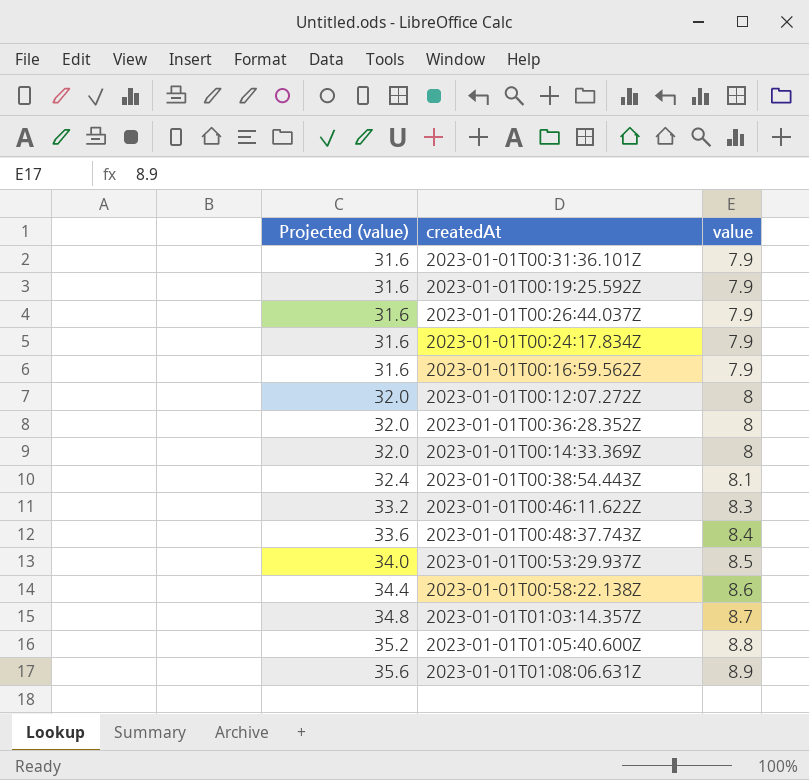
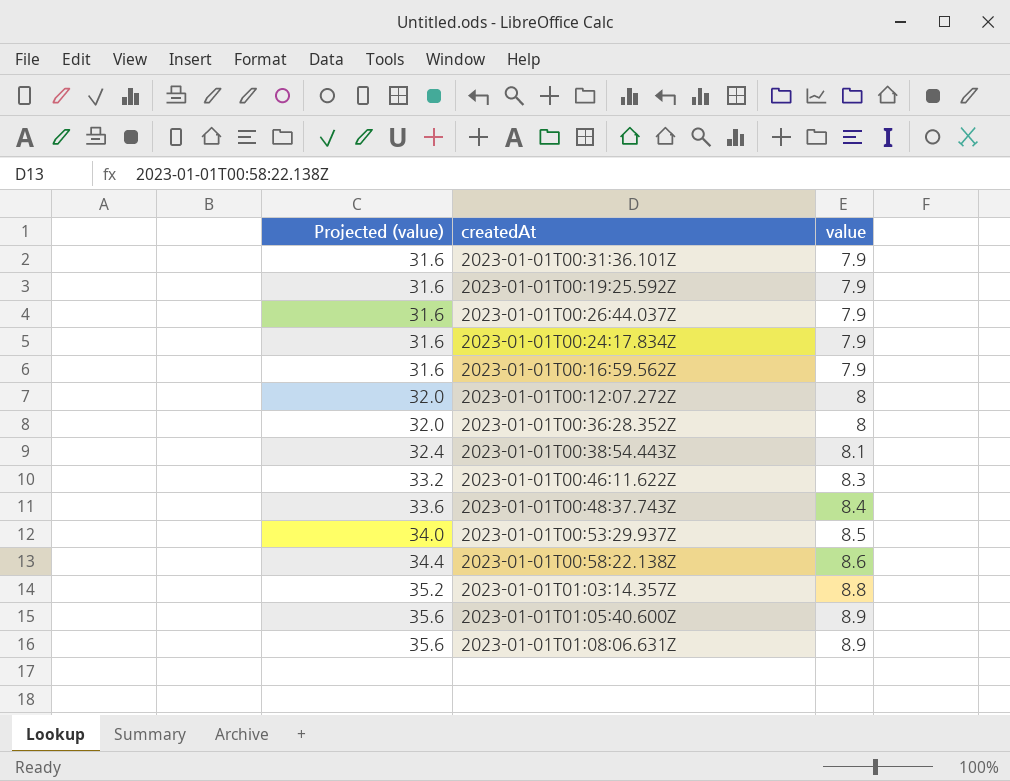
row 2023-01-01T00:14:33.369Z: 32.0 | 8 -> none
2023-01-01T01:03:14.357Z | Projected (value): 34.8 -> 35.2
2023-01-01T01:03:14.357Z | value: 8.7 -> 8.8
2023-01-01T01:05:40.600Z | Projected (value): 35.2 -> 35.6
2023-01-01T01:05:40.600Z | value: 8.8 -> 8.9

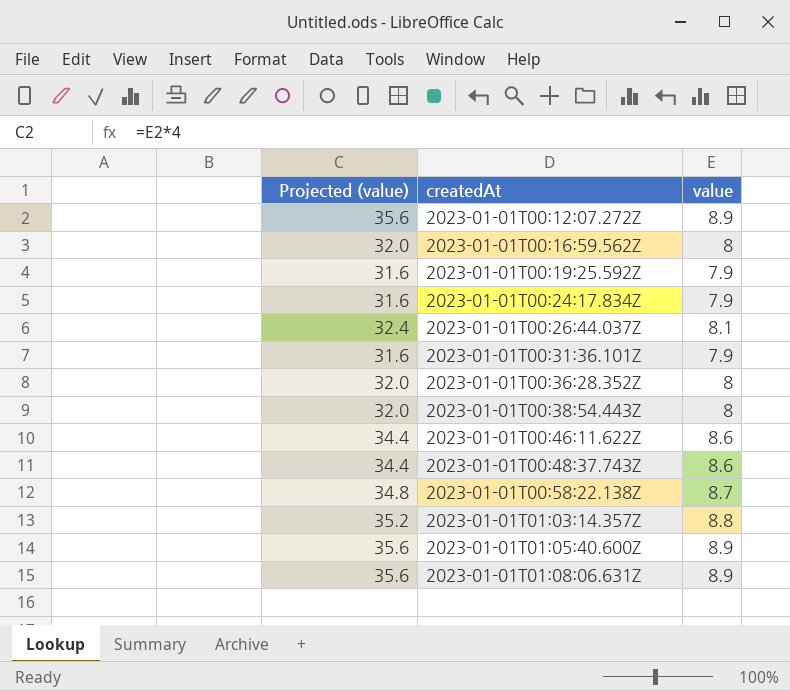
row order: Projected (value) ascending -> createdAt ascending
row 2023-01-01T00:53:29.937Z: 34.0 | 8.5 -> none
2023-01-01T00:12:07.272Z | Projected (value): 32.0 -> 35.6
2023-01-01T00:12:07.272Z | value: 8 -> 8.9
2023-01-01T00:16:59.562Z | Projected (value): 31.6 -> 32.0
2023-01-01T00:16:59.562Z | value: 7.9 -> 8
2023-01-01T00:26:44.037Z | Projected (value): 31.6 -> 32.4
2023-01-01T00:26:44.037Z | value: 7.9 -> 8.1
2023-01-01T00:38:54.443Z | Projected (value): 32.4 -> 32.0
2023-01-01T00:38:54.443Z | value: 8.1 -> 8
2023-01-01T00:46:11.622Z | Projected (value): 33.2 -> 34.4
2023-01-01T00:46:11.622Z | value: 8.3 -> 8.6
2023-01-01T00:48:37.743Z | Projected (value): 33.6 -> 34.4
2023-01-01T00:48:37.743Z | value: 8.4 -> 8.6
2023-01-01T00:58:22.138Z | Projected (value): 34.4 -> 34.8
2023-01-01T00:58:22.138Z | value: 8.6 -> 8.7

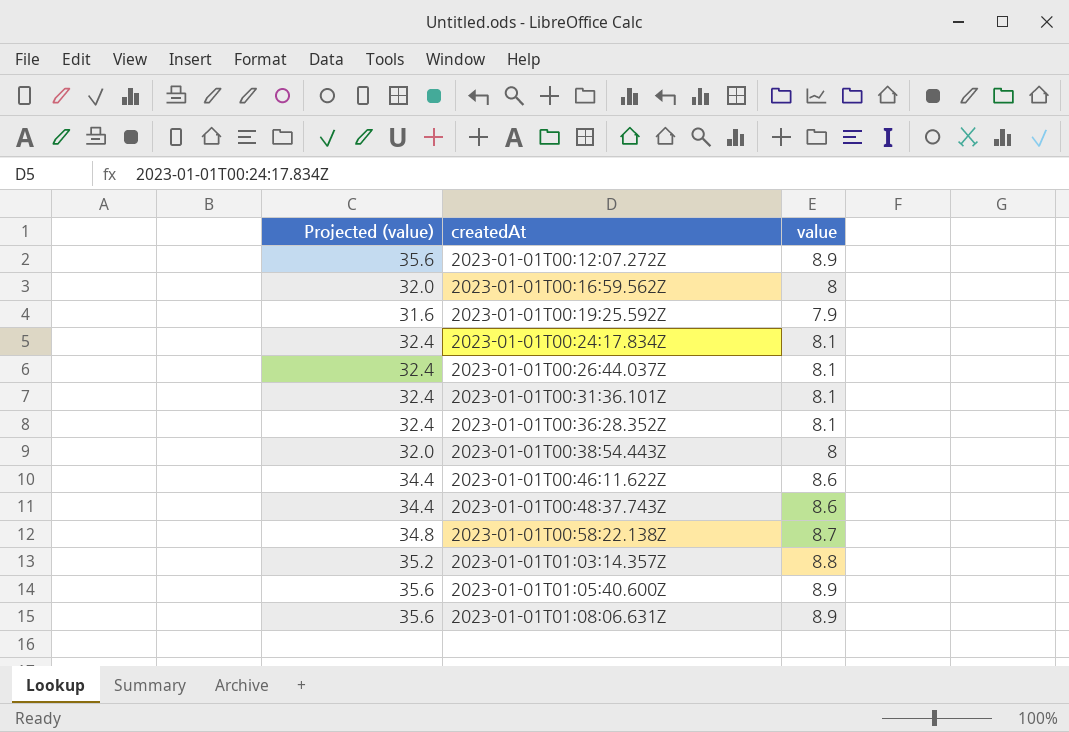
2023-01-01T00:24:17.834Z | Projected (value): 31.6 -> 32.4
2023-01-01T00:24:17.834Z | value: 7.9 -> 8.1
2023-01-01T00:31:36.101Z | Projected (value): 31.6 -> 32.4
2023-01-01T00:31:36.101Z | value: 7.9 -> 8.1
2023-01-01T00:36:28.352Z | Projected (value): 32.0 -> 32.4
2023-01-01T00:36:28.352Z | value: 8 -> 8.1

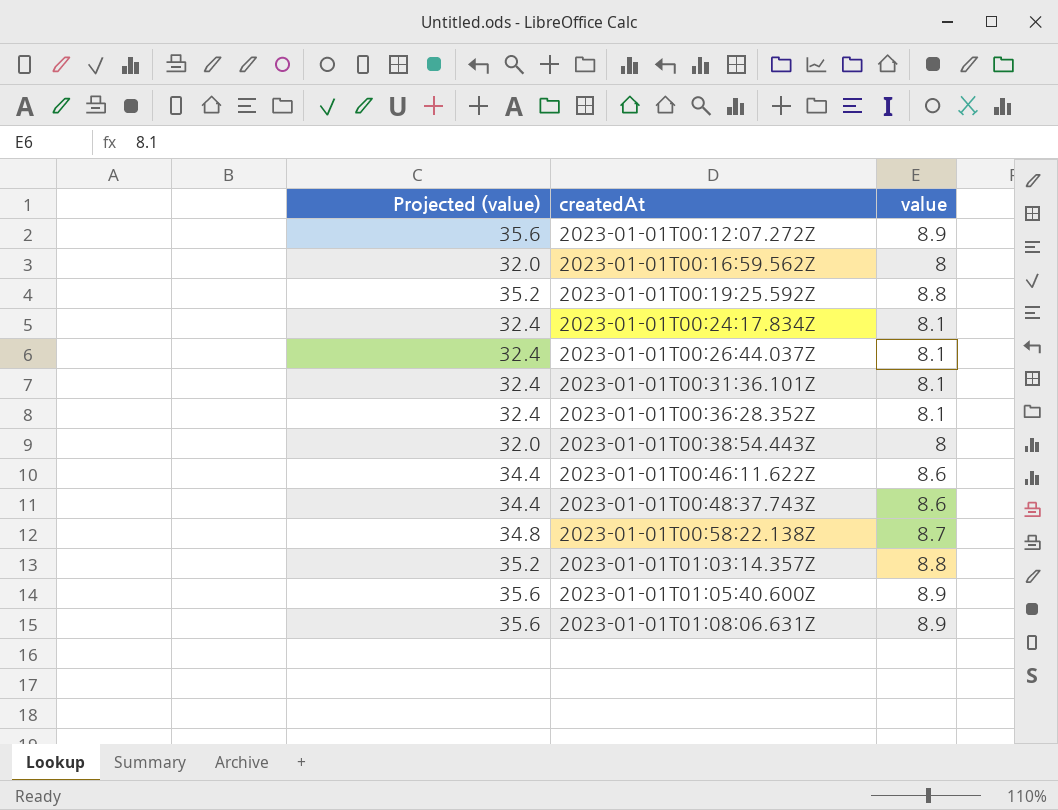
2023-01-01T00:19:25.592Z | Projected (value): 31.6 -> 35.2
2023-01-01T00:19:25.592Z | value: 7.9 -> 8.8

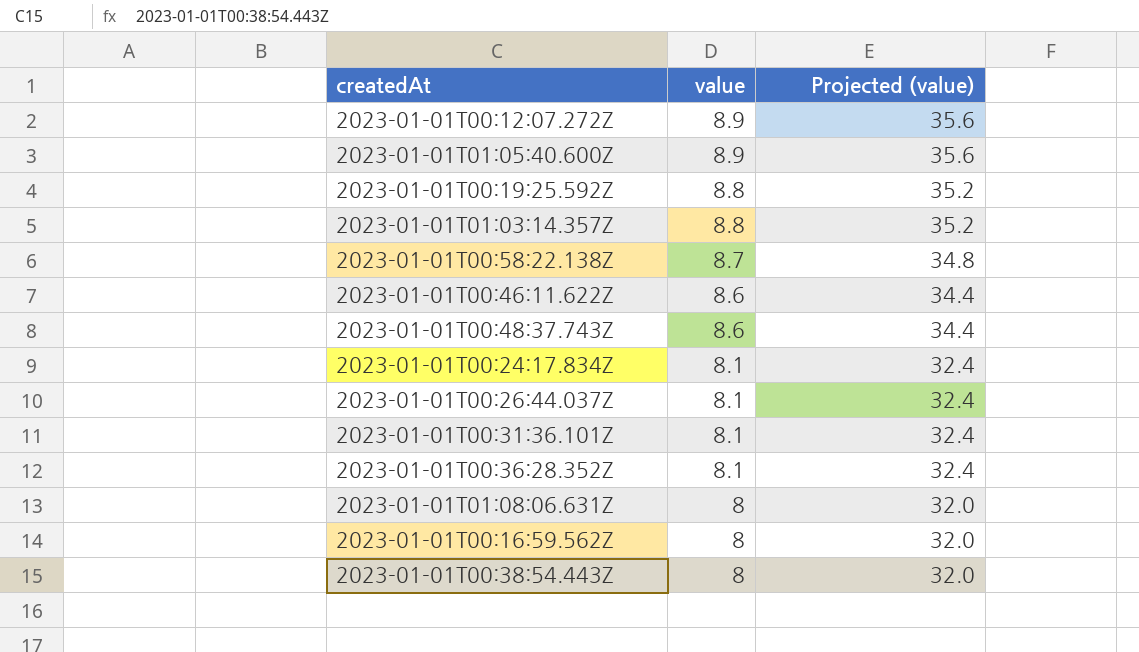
row order: createdAt ascending -> value descending
column Projected (value) | position: 1 -> 3
2023-01-01T01:08:06.631Z | value: 8.9 -> 8
2023-01-01T01:08:06.631Z | Projected (value): 35.6 -> 32.0

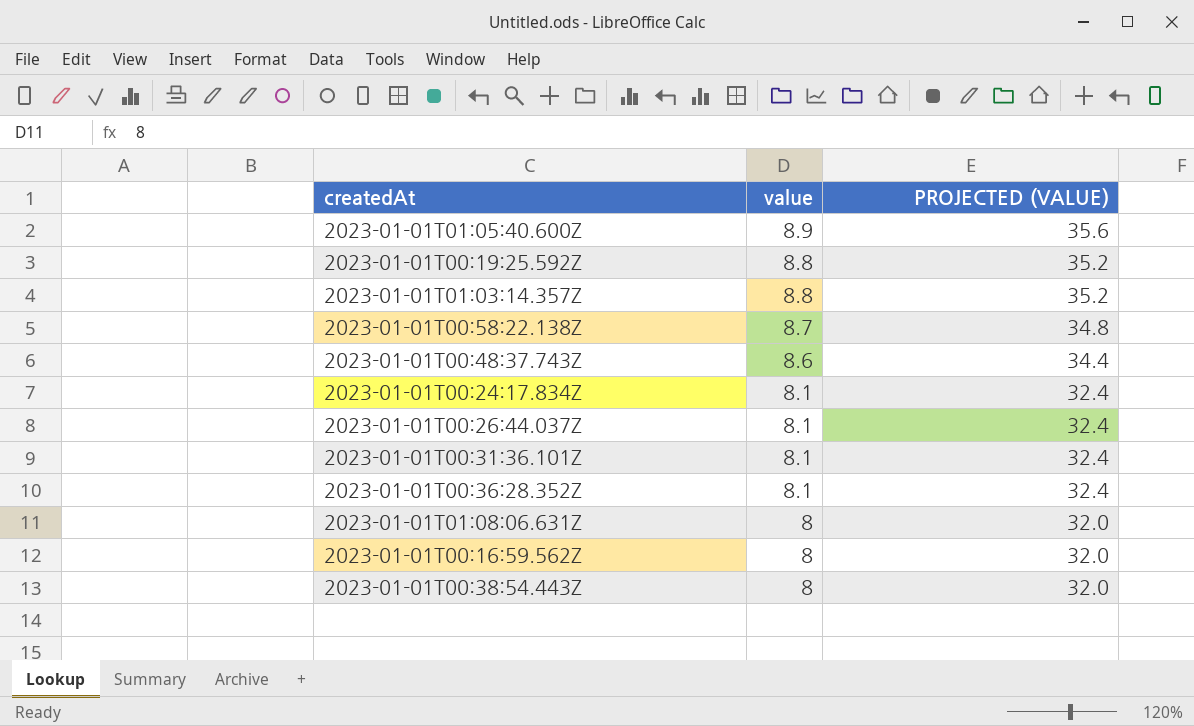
column name: Projected (value) -> PROJECTED (VALUE)
row 2023-01-01T00:12:07.272Z: 8.9 | 35.6 -> none
row 2023-01-01T00:46:11.622Z: 8.6 | 34.4 -> none

